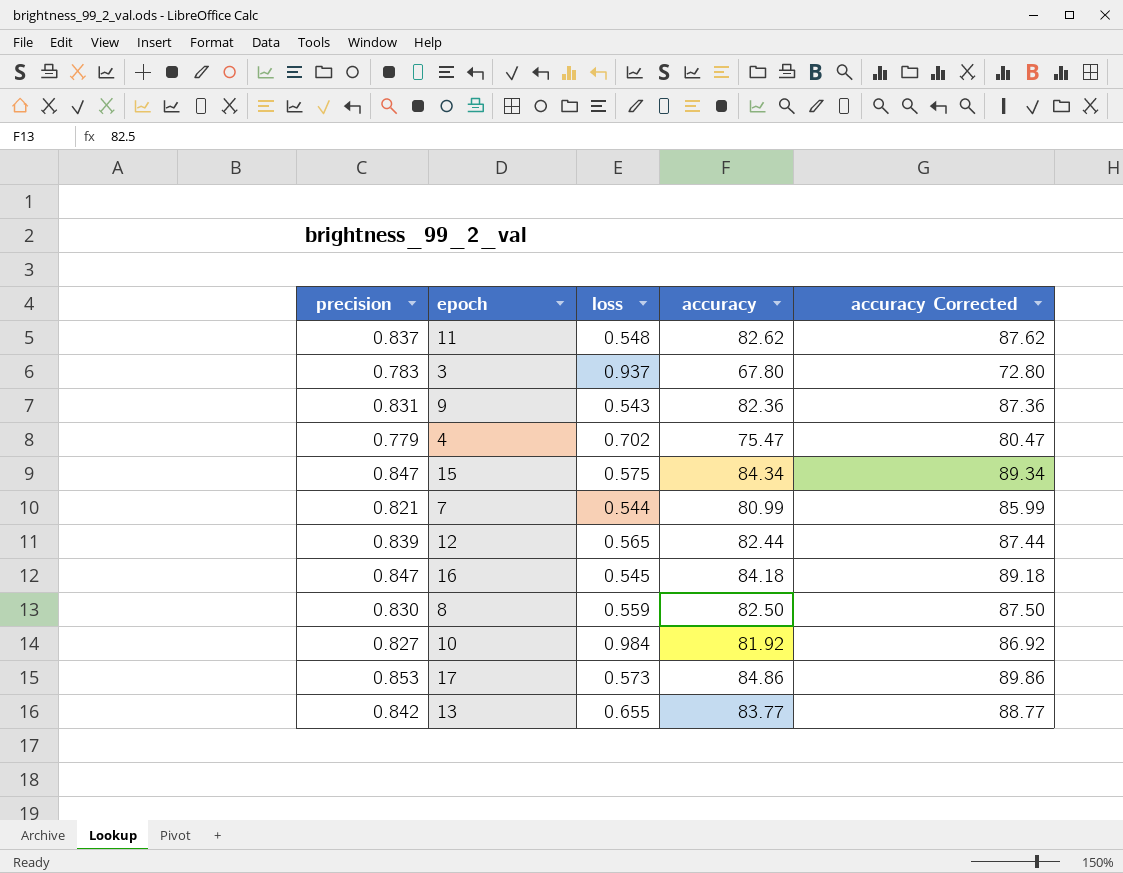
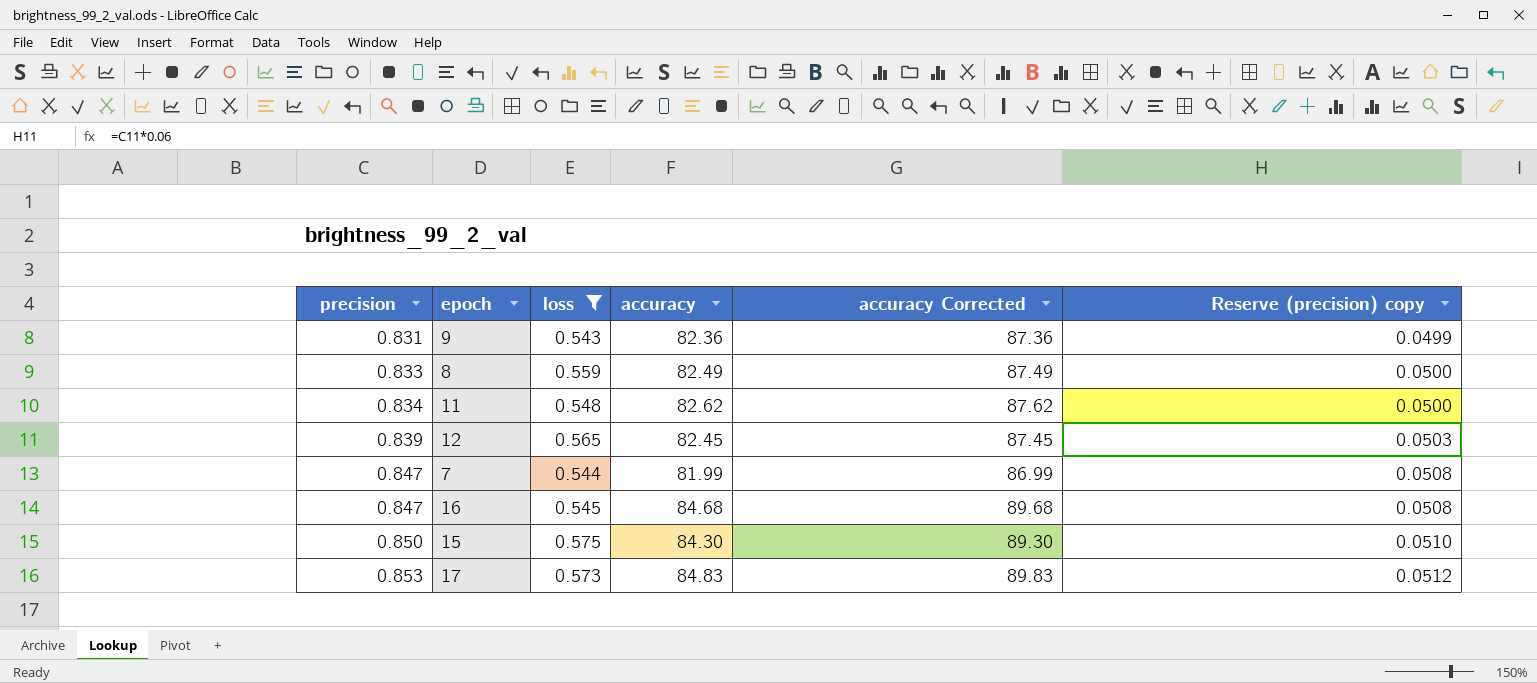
filter: none -> loss <= 0.575
row order: none -> precision ascending
column Reserve (precision) copy | formula: none -> [precision] * 0.06
8 | precision: 0.830 -> 0.833
8 | accuracy: 82.50 -> 82.49
8 | accuracy Corrected: 87.50 -> 87.49
11 | precision: 0.837 -> 0.834
12 | accuracy: 82.44 -> 82.45
12 | accuracy Corrected: 87.44 -> 87.45
7 | precision: 0.821 -> 0.847
7 | accuracy: 80.99 -> 81.99
7 | accuracy Corrected: 85.99 -> 86.99
16 | accuracy: 84.18 -> 84.68
16 | accuracy Corrected: 89.18 -> 89.68
15 | precision: 0.847 -> 0.850
15 | accuracy: 84.34 -> 84.30
15 | accuracy Corrected: 89.34 -> 89.30
17 | accuracy: 84.86 -> 84.83
17 | accuracy Corrected: 89.86 -> 89.83

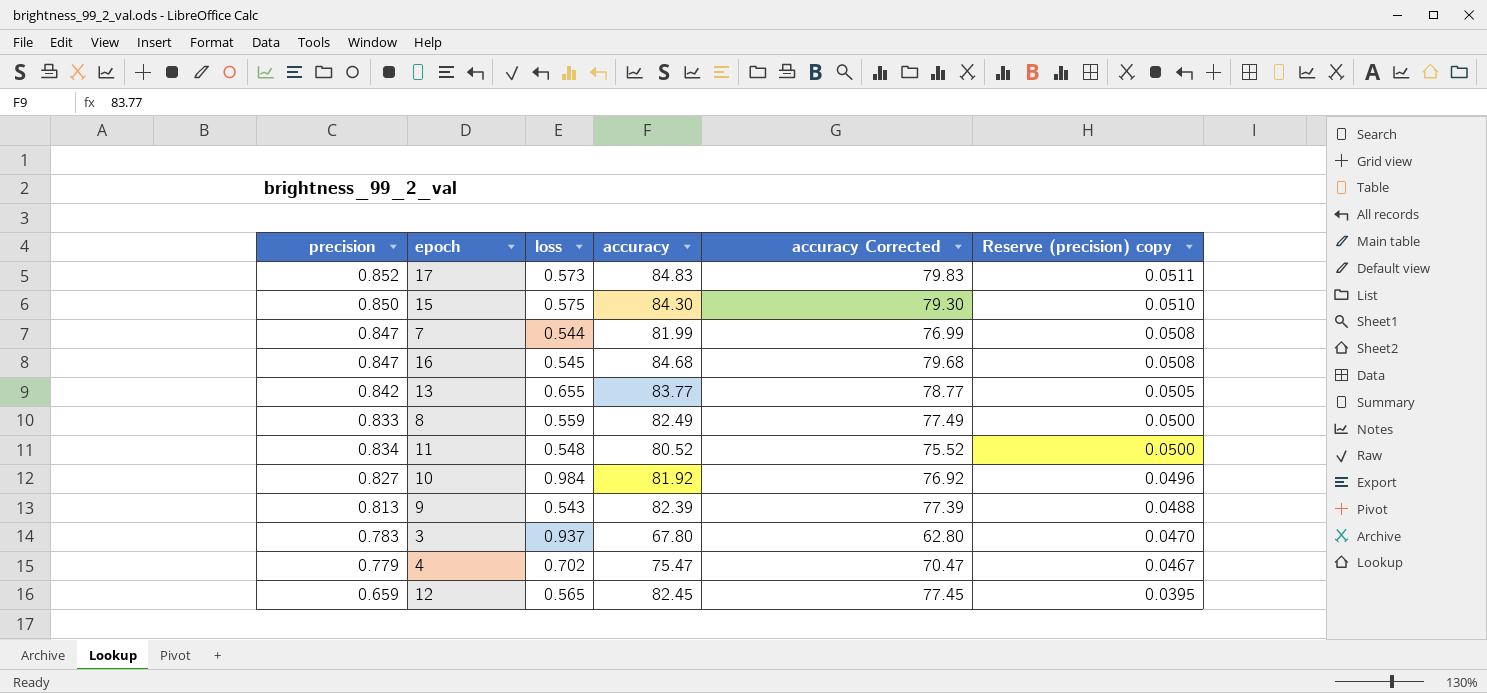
filter: loss <= 0.575 -> none
row order: precision ascending -> Reserve (precision) copy descending
column accuracy Corrected | formula: [accuracy] + 5 -> [accuracy] - 5
17 | precision: 0.853 -> 0.852
17 | Reserve (precision) copy: 0.0512 -> 0.0511
11 | accuracy: 82.62 -> 80.52
9 | precision: 0.831 -> 0.813
9 | accuracy: 82.36 -> 82.39
9 | Reserve (precision) copy: 0.0499 -> 0.0488
12 | precision: 0.839 -> 0.659
12 | Reserve (precision) copy: 0.0503 -> 0.0395

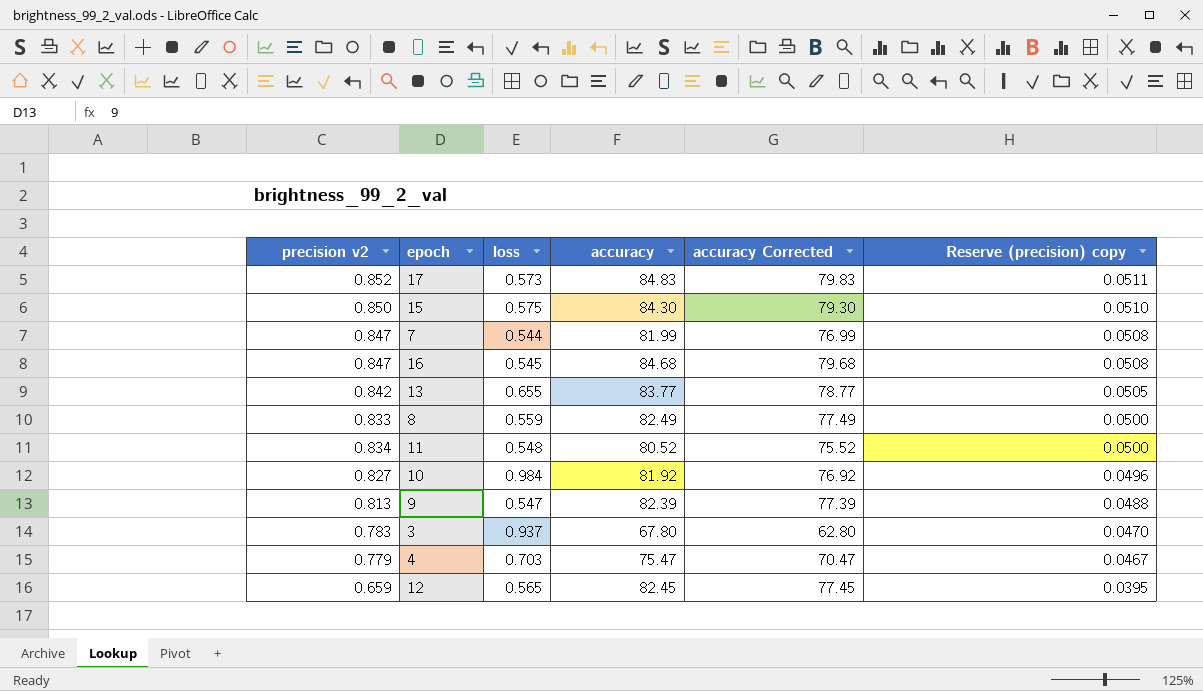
column name: precision -> precision v2
9 | loss: 0.543 -> 0.547
4 | loss: 0.702 -> 0.703

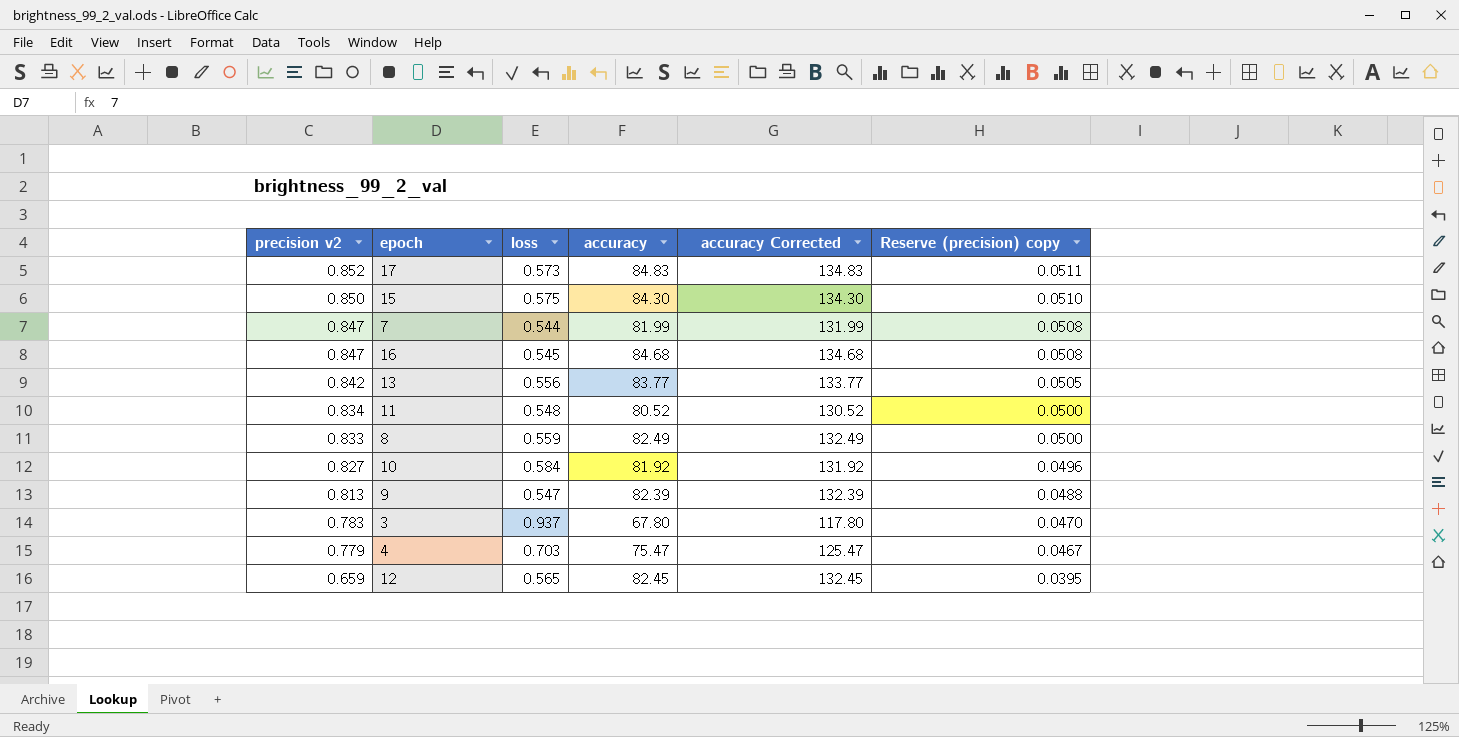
row order: Reserve (precision) copy descending -> precision v2 descending
column accuracy Corrected | formula: [accuracy] - 5 -> [accuracy] + 50
13 | loss: 0.655 -> 0.556
10 | loss: 0.984 -> 0.584

